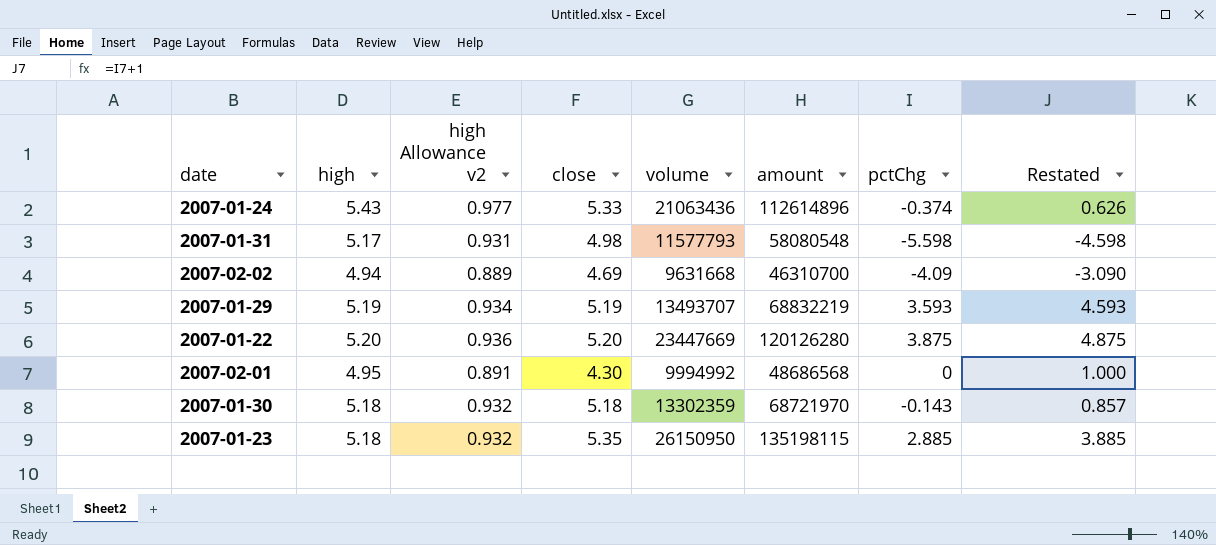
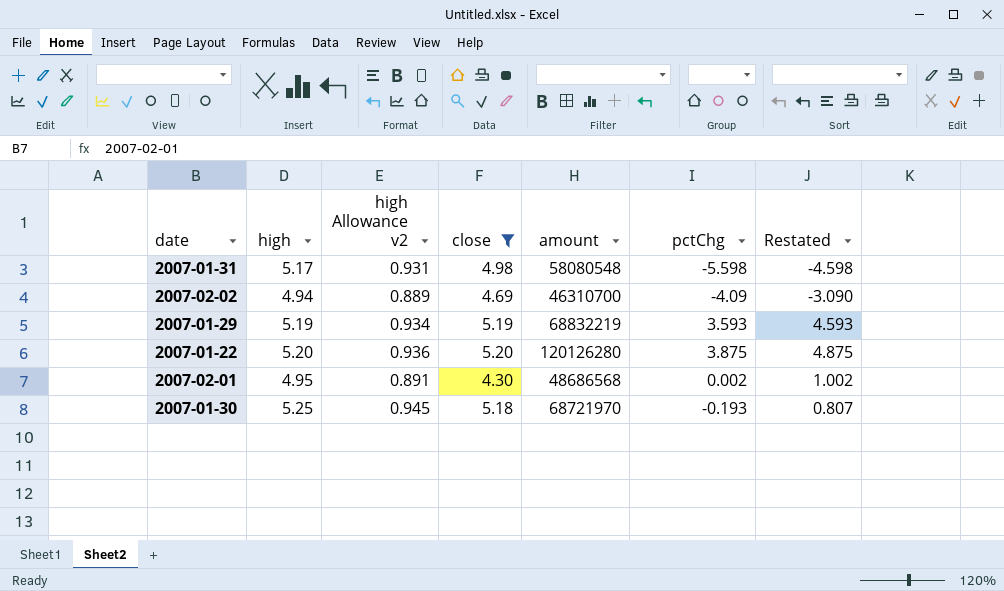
filter: none -> close <= 5.20
column volume | position: 5 -> none
2007-02-01 | pctChg: 0 -> 0.002
2007-02-01 | Restated: 1.000 -> 1.002
2007-01-30 | high: 5.18 -> 5.25
2007-01-30 | high Allowance v2: 0.932 -> 0.945
2007-01-30 | pctChg: -0.143 -> -0.193
2007-01-30 | Restated: 0.857 -> 0.807

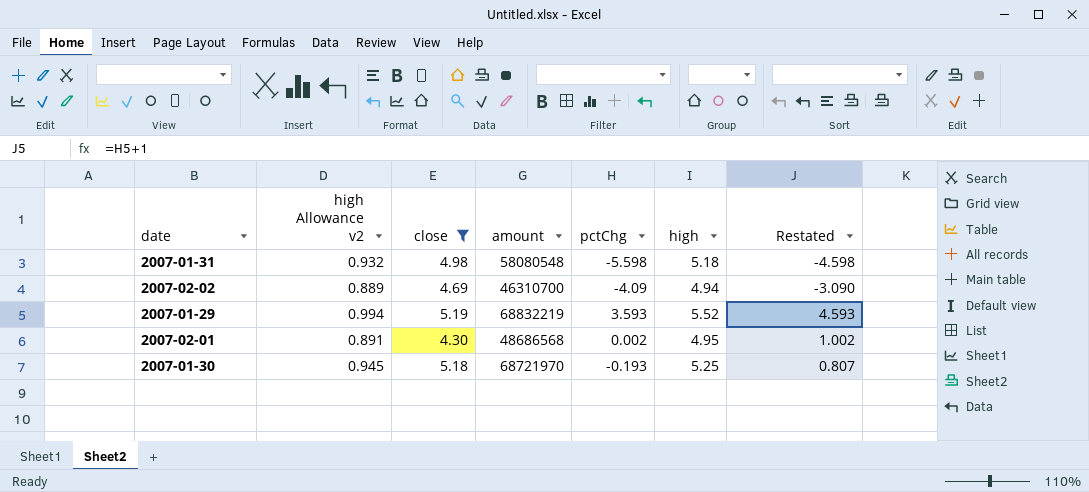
column high | position: 2 -> 6
row 2007-01-22: 5.20 | 0.936 | 5.20 | 120126280 | 3.875 | 4.875 -> none
2007-01-31 | high Allowance v2: 0.931 -> 0.932
2007-01-31 | high: 5.17 -> 5.18
2007-01-29 | high Allowance v2: 0.934 -> 0.994
2007-01-29 | high: 5.19 -> 5.52

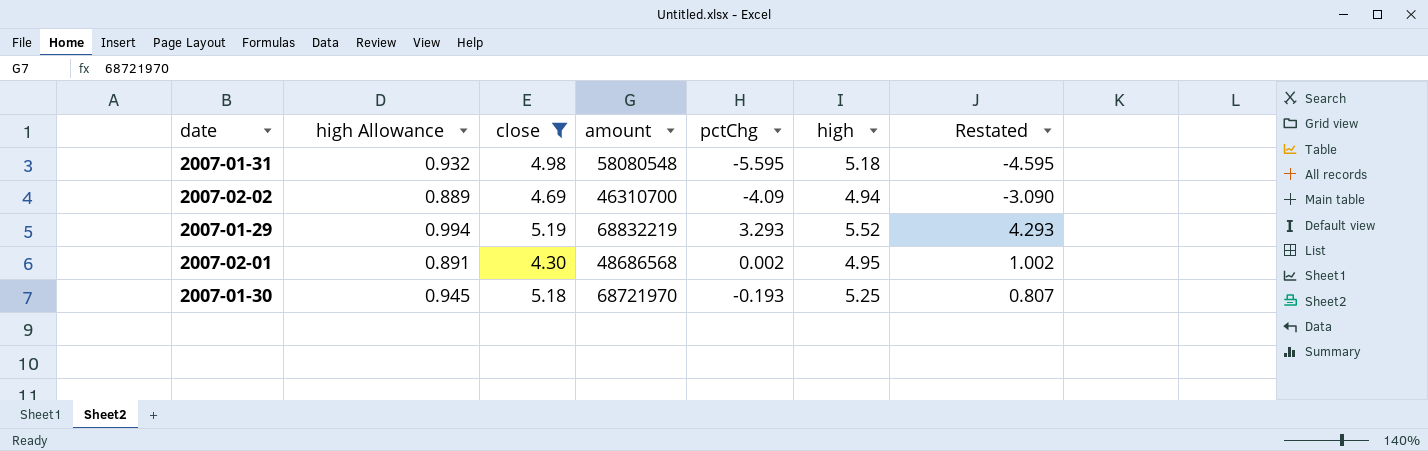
column name: high Allowance v2 -> high Allowance
2007-01-31 | pctChg: -5.598 -> -5.595
2007-01-31 | Restated: -4.598 -> -4.595
2007-01-29 | pctChg: 3.593 -> 3.293
2007-01-29 | Restated: 4.593 -> 4.293

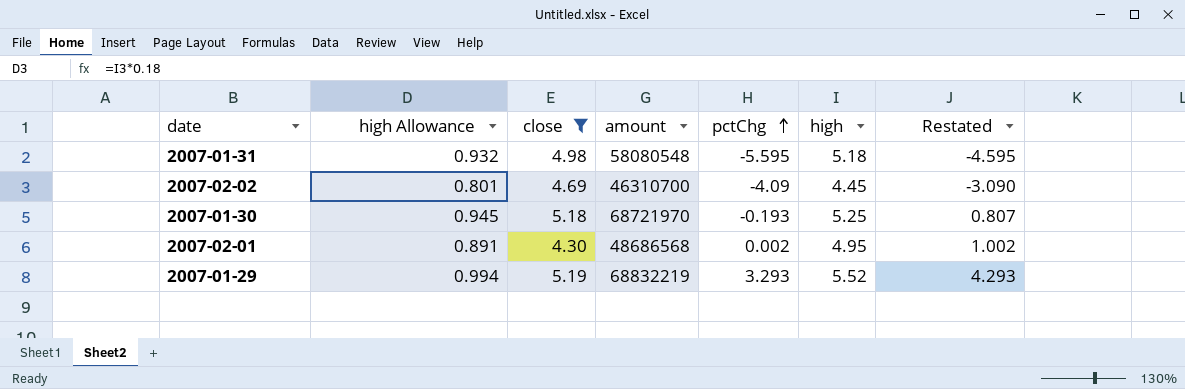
row order: none -> pctChg ascending
2007-02-02 | high Allowance: 0.889 -> 0.801
2007-02-02 | high: 4.94 -> 4.45

